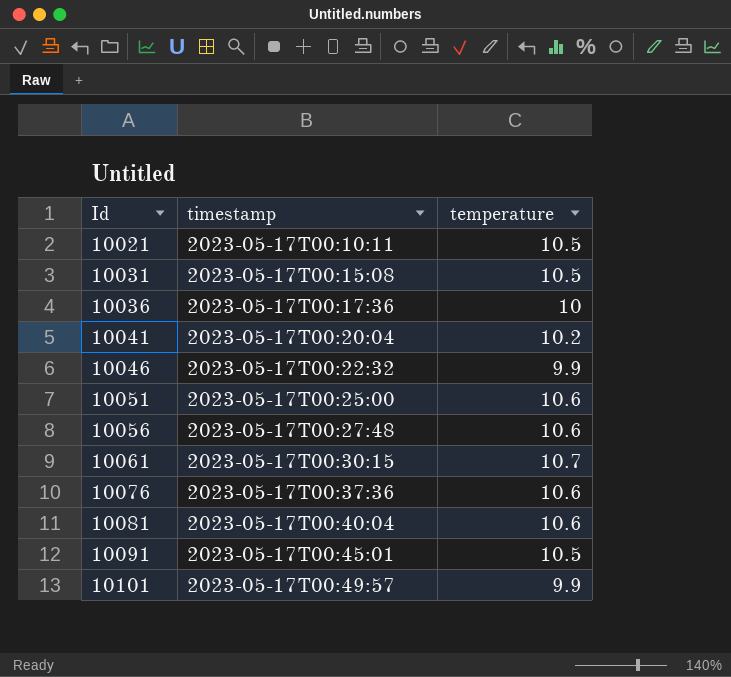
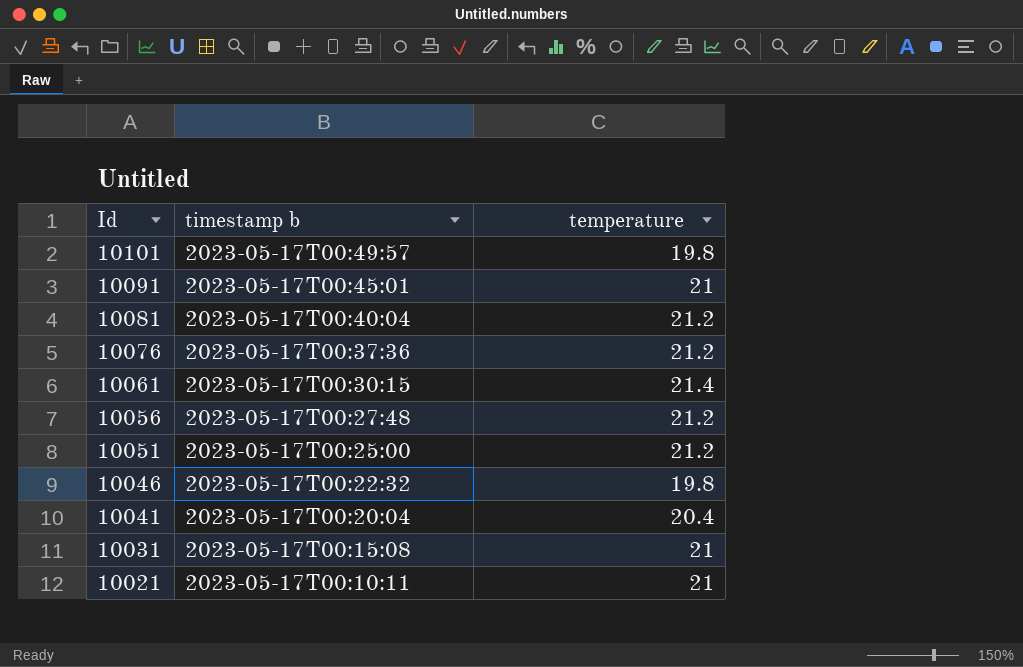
row order: Id ascending -> Id descending
column name: timestamp -> timestamp b
row 10036: 2023-05-17T00:17:36 | 10 -> none
10101 | temperature: 9.9 -> 19.8
10091 | temperature: 10.5 -> 21
10081 | temperature: 10.6 -> 21.2
10076 | temperature: 10.6 -> 21.2
10061 | temperature: 10.7 -> 21.4
10056 | temperature: 10.6 -> 21.2
10051 | temperature: 10.6 -> 21.2
10046 | temperature: 9.9 -> 19.8
10041 | temperature: 10.2 -> 20.4
10031 | temperature: 10.5 -> 21
10021 | temperature: 10.5 -> 21

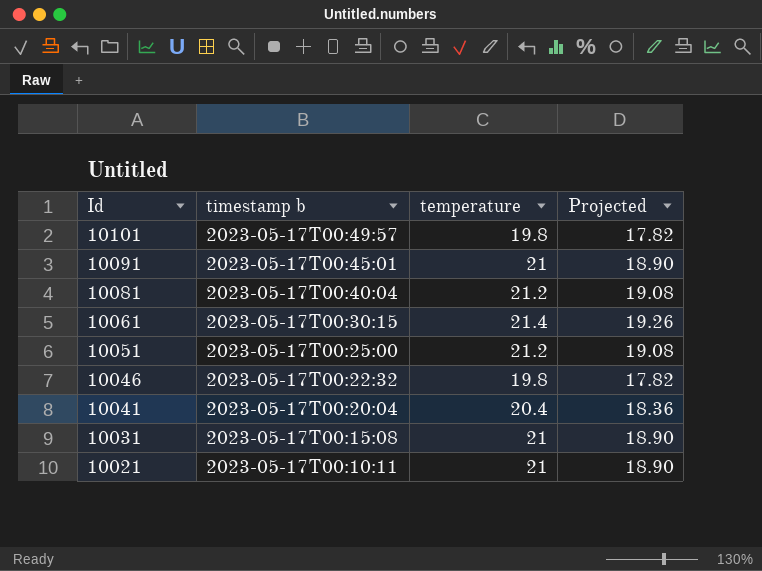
column Projected | formula: none -> [temperature] * 0.9
row 10076: 2023-05-17T00:37:36 | 21.2 -> none
row 10056: 2023-05-17T00:27:48 | 21.2 -> none

